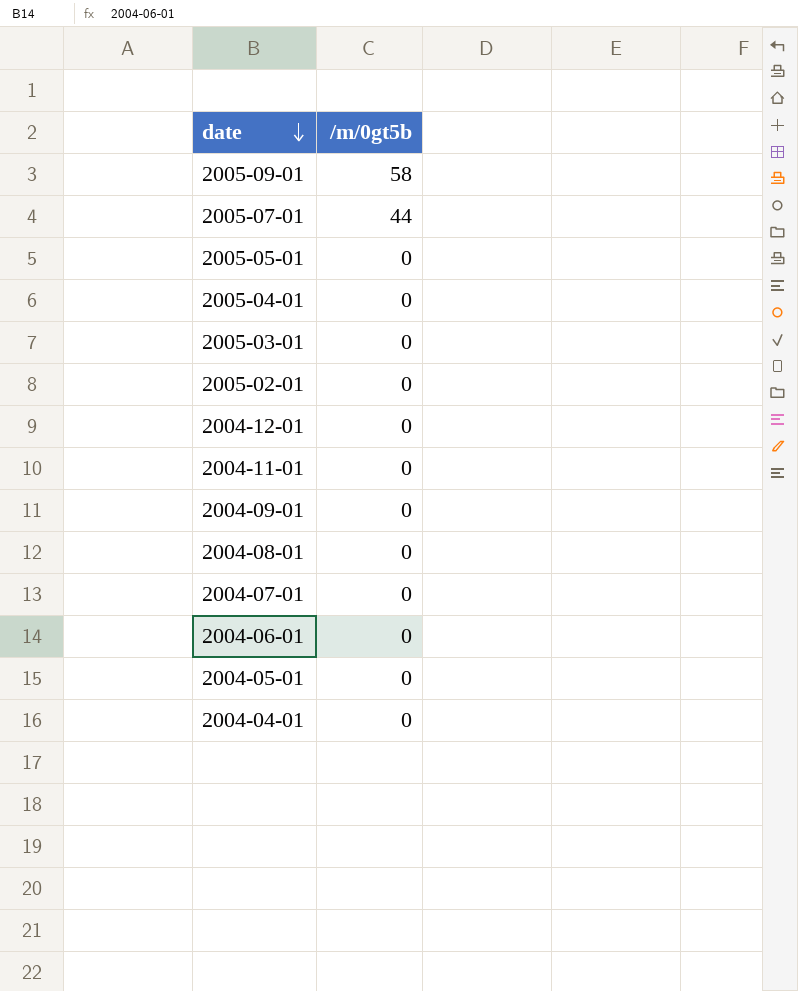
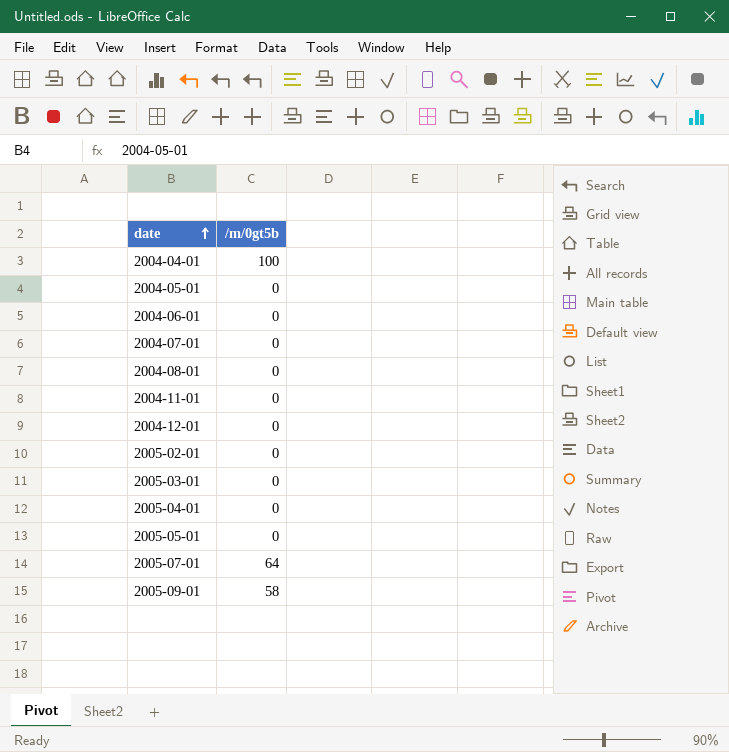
row order: date descending -> date ascending
row 2004-09-01: 0 -> none
2004-04-01 | /m/0gt5b: 0 -> 100
2005-07-01 | /m/0gt5b: 44 -> 64

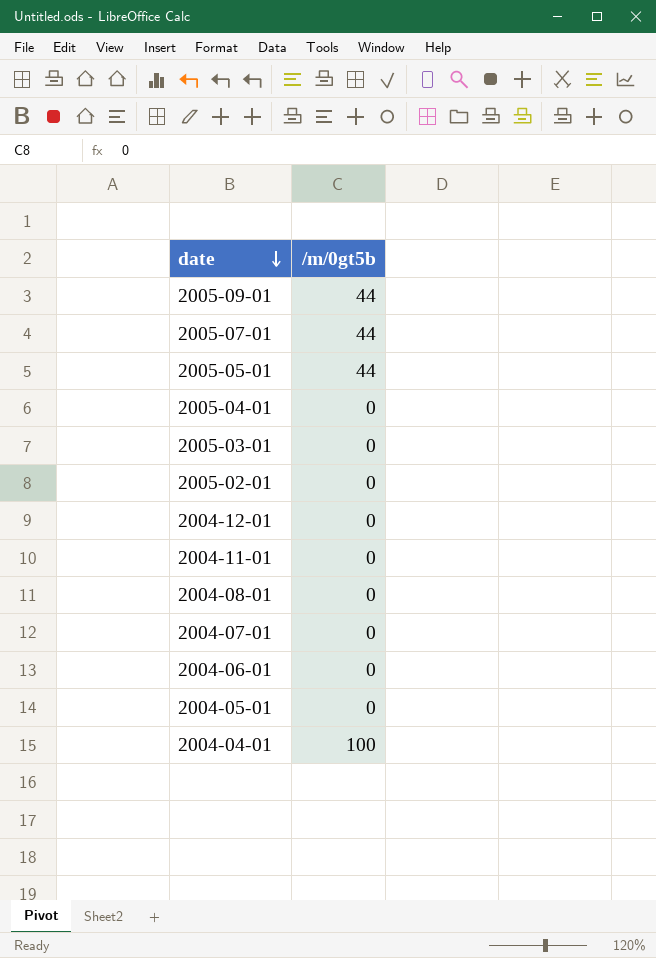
row order: date ascending -> date descending
2005-09-01 | /m/0gt5b: 58 -> 44
2005-07-01 | /m/0gt5b: 64 -> 44
2005-05-01 | /m/0gt5b: 0 -> 44

